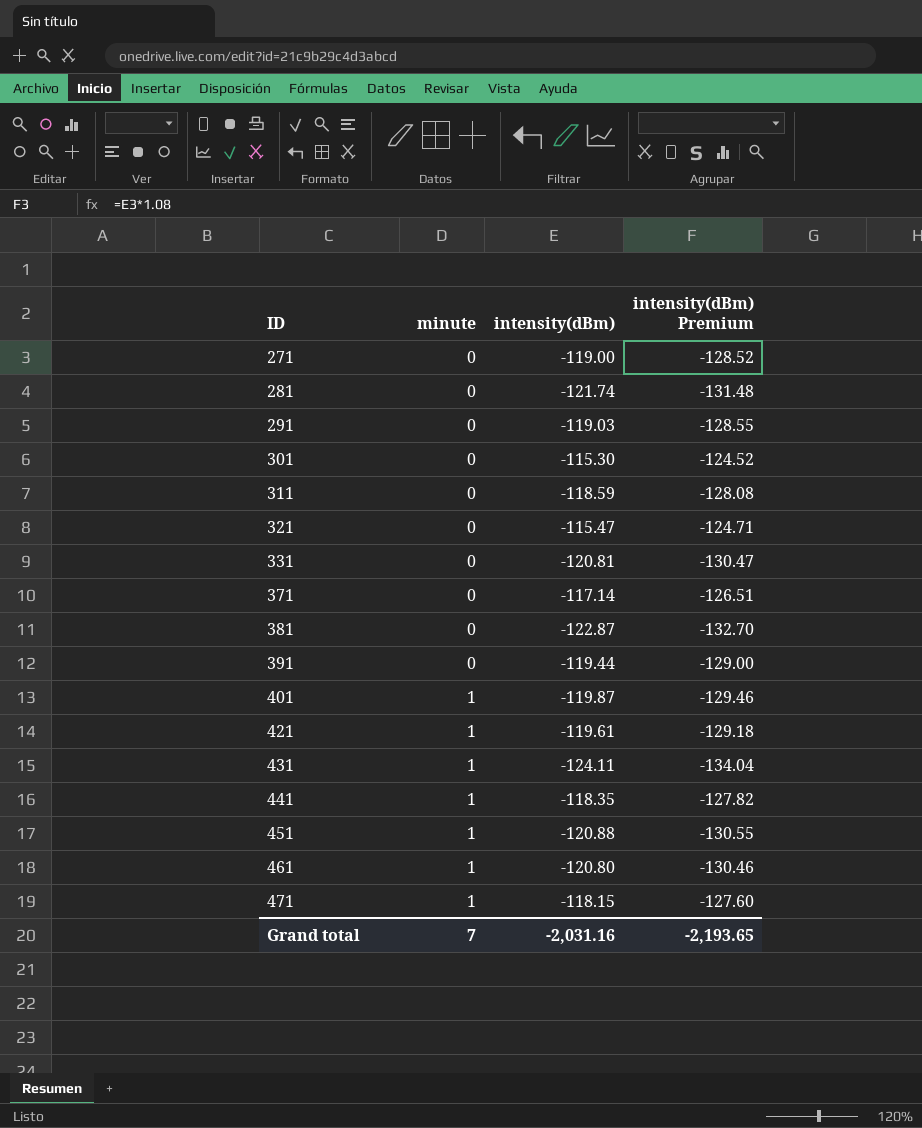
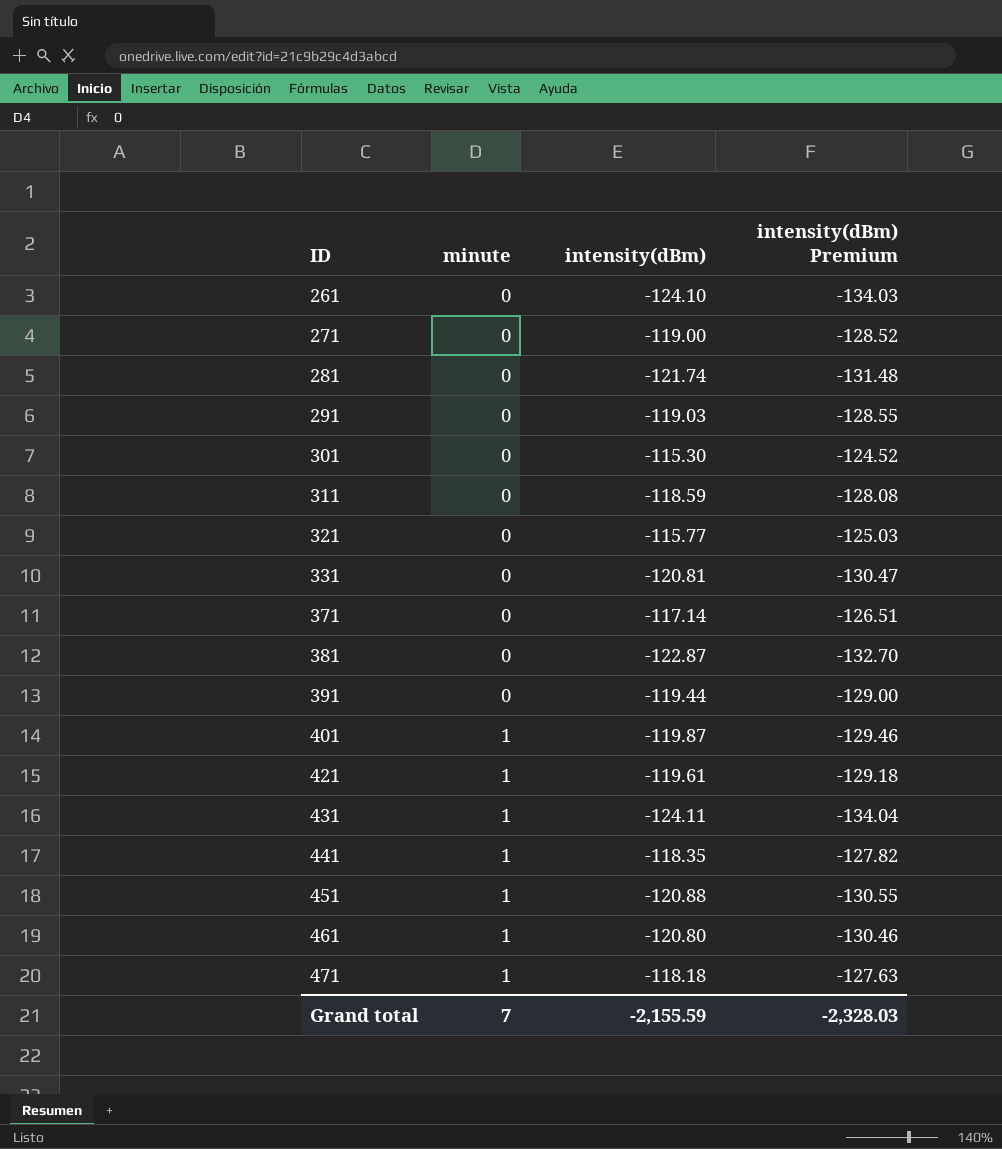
row 261: none -> 0 | -124.10 | -134.03
321 | intensity(dBm): -115.47 -> -115.77
321 | intensity(dBm) Premium: -124.71 -> -125.03
471 | intensity(dBm): -118.15 -> -118.18
471 | intensity(dBm) Premium: -127.60 -> -127.63
Grand total | intensity(dBm): -2,031.16 -> -2,155.59
Grand total | intensity(dBm) Premium: -2,193.65 -> -2,328.03

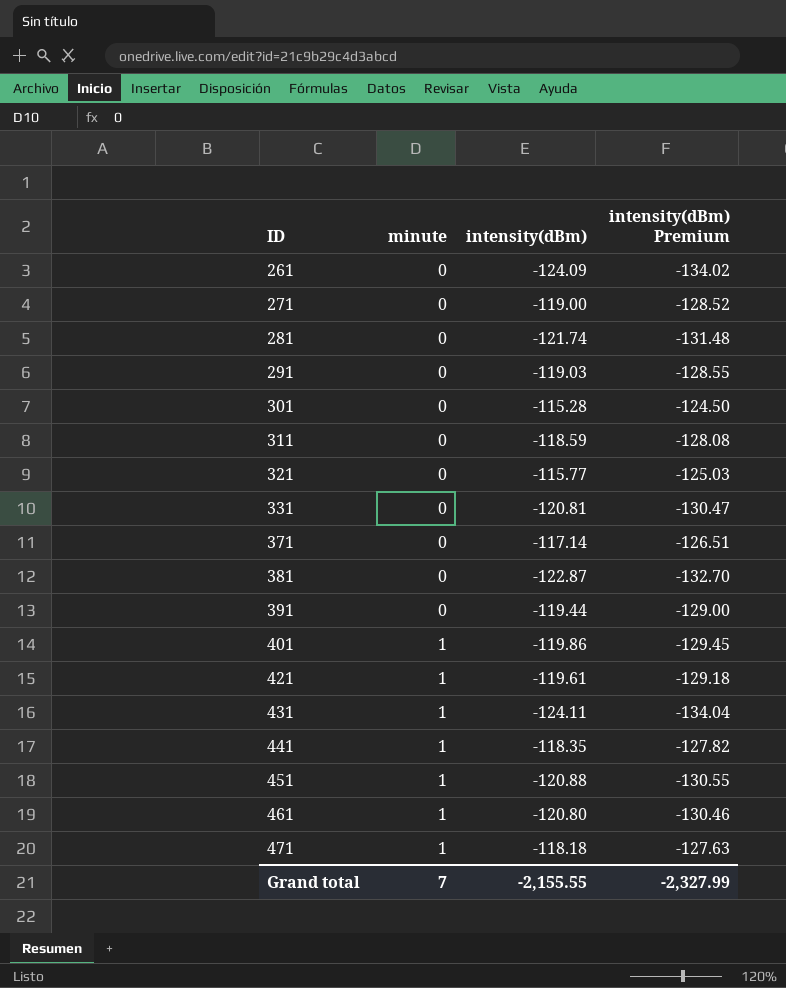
261 | intensity(dBm): -124.10 -> -124.09
261 | intensity(dBm) Premium: -134.03 -> -134.02
301 | intensity(dBm): -115.30 -> -115.28
301 | intensity(dBm) Premium: -124.52 -> -124.50
401 | intensity(dBm): -119.87 -> -119.86
401 | intensity(dBm) Premium: -129.46 -> -129.45
Grand total | intensity(dBm): -2,155.59 -> -2,155.55
Grand total | intensity(dBm) Premium: -2,328.03 -> -2,327.99

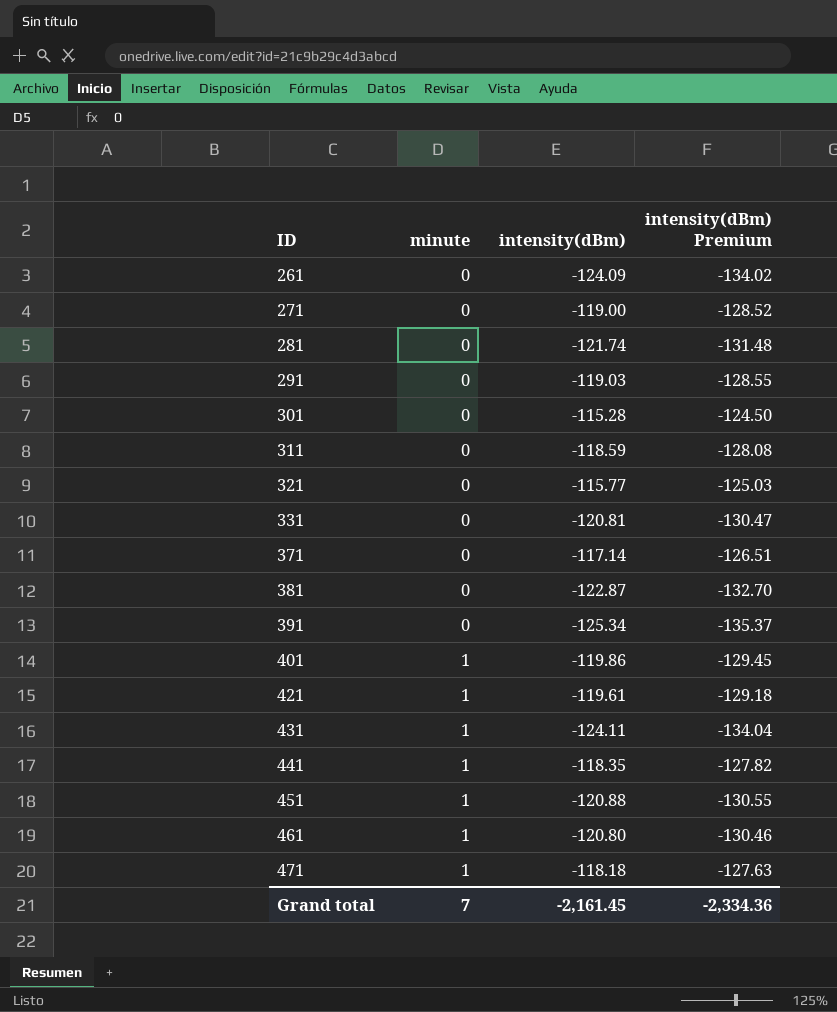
391 | intensity(dBm): -119.44 -> -125.34
391 | intensity(dBm) Premium: -129.00 -> -135.37
Grand total | intensity(dBm): -2,155.55 -> -2,161.45
Grand total | intensity(dBm) Premium: -2,327.99 -> -2,334.36

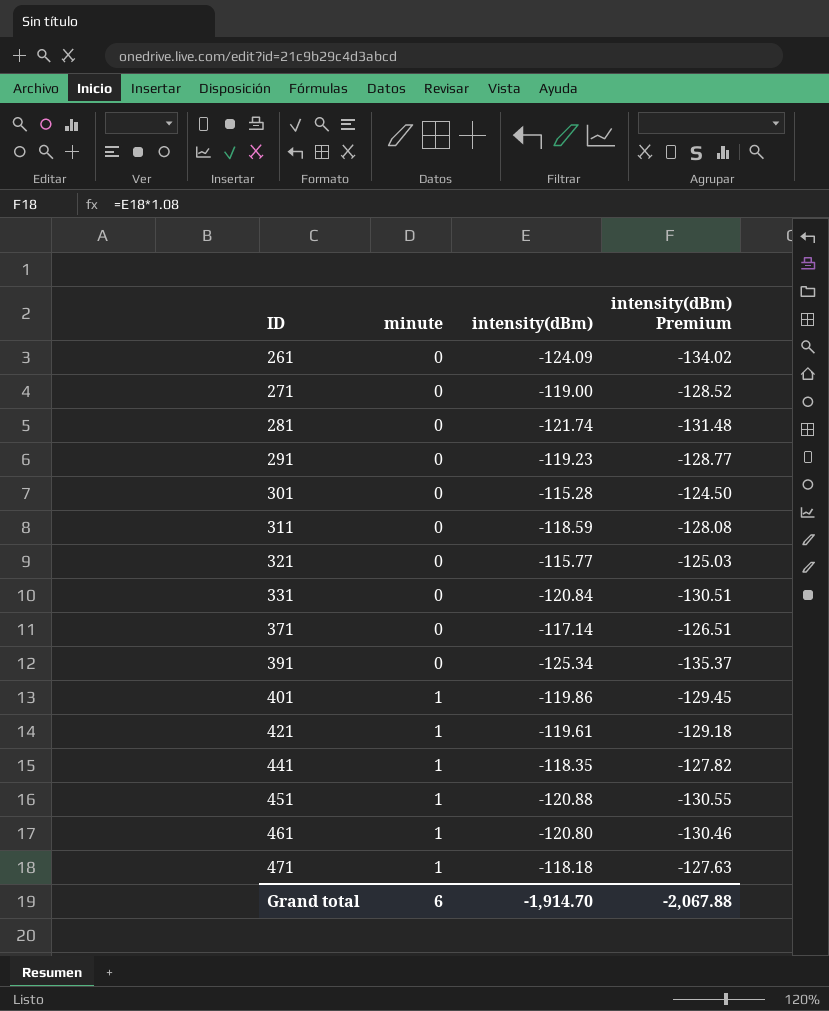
row 381: 0 | -122.87 | -132.70 -> none
row 431: 1 | -124.11 | -134.04 -> none
291 | intensity(dBm): -119.03 -> -119.23
291 | intensity(dBm) Premium: -128.55 -> -128.77
331 | intensity(dBm): -120.81 -> -120.84
331 | intensity(dBm) Premium: -130.47 -> -130.51
Grand total | minute: 7 -> 6
Grand total | intensity(dBm): -2,161.45 -> -1,914.70
Grand total | intensity(dBm) Premium: -2,334.36 -> -2,067.88

